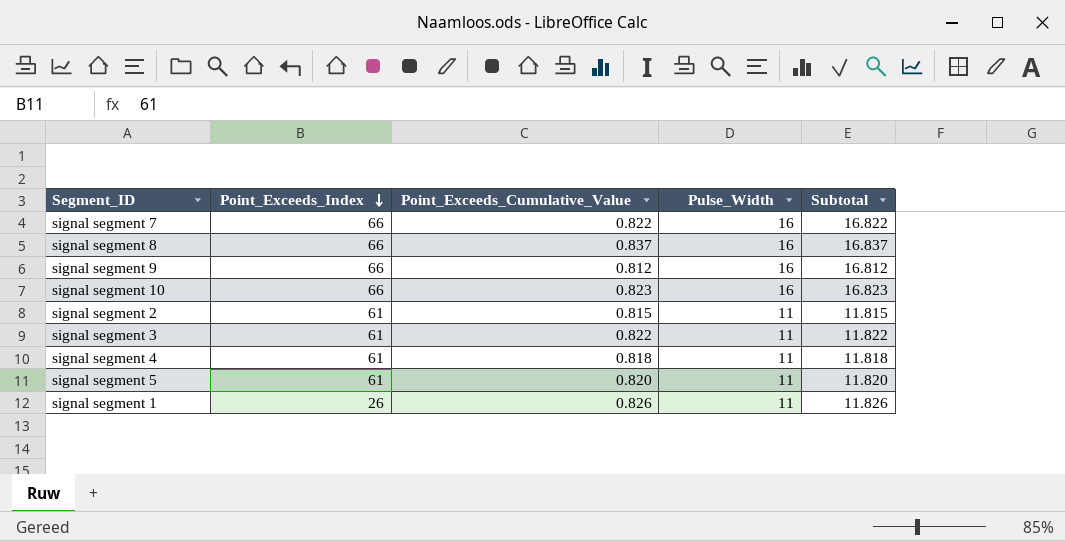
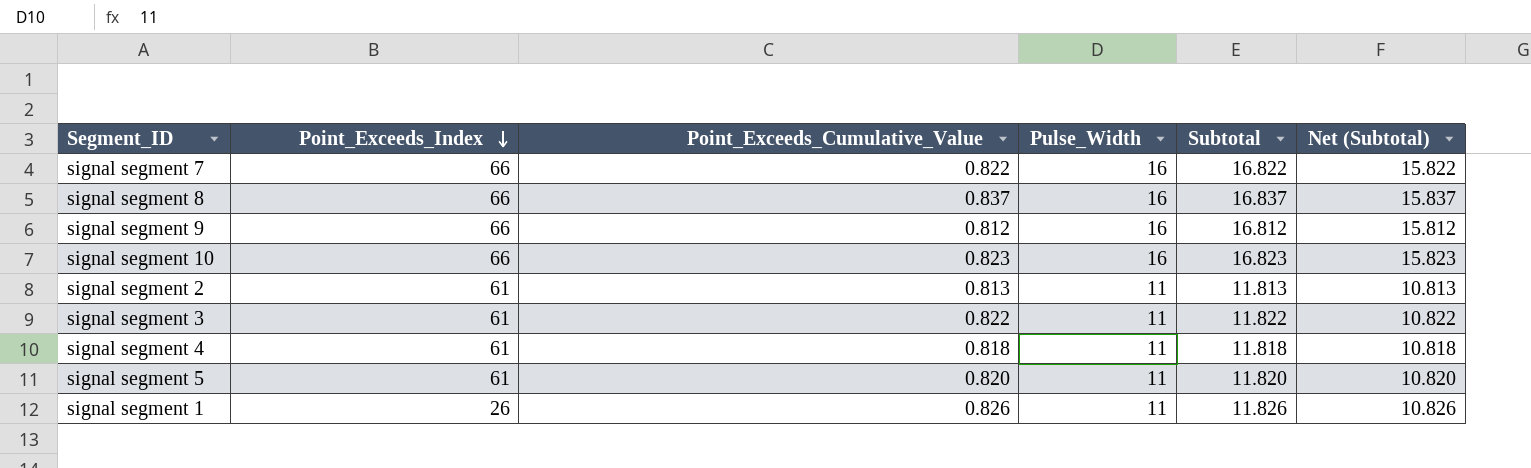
column Net (Subtotal) | formula: none -> [Subtotal] - 1
signal segment 2 | Point_Exceeds_Cumulative_Value: 0.815 -> 0.813
signal segment 2 | Subtotal: 11.815 -> 11.813

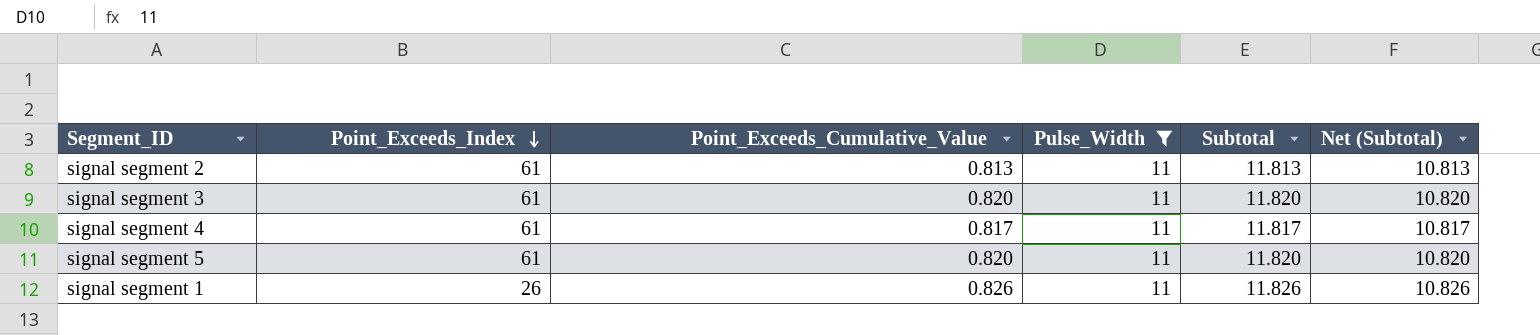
filter: none -> Pulse_Width = 11
signal segment 3 | Point_Exceeds_Cumulative_Value: 0.822 -> 0.820
signal segment 3 | Subtotal: 11.822 -> 11.820
signal segment 3 | Net (Subtotal): 10.822 -> 10.820
signal segment 4 | Point_Exceeds_Cumulative_Value: 0.818 -> 0.817
signal segment 4 | Subtotal: 11.818 -> 11.817
signal segment 4 | Net (Subtotal): 10.818 -> 10.817

